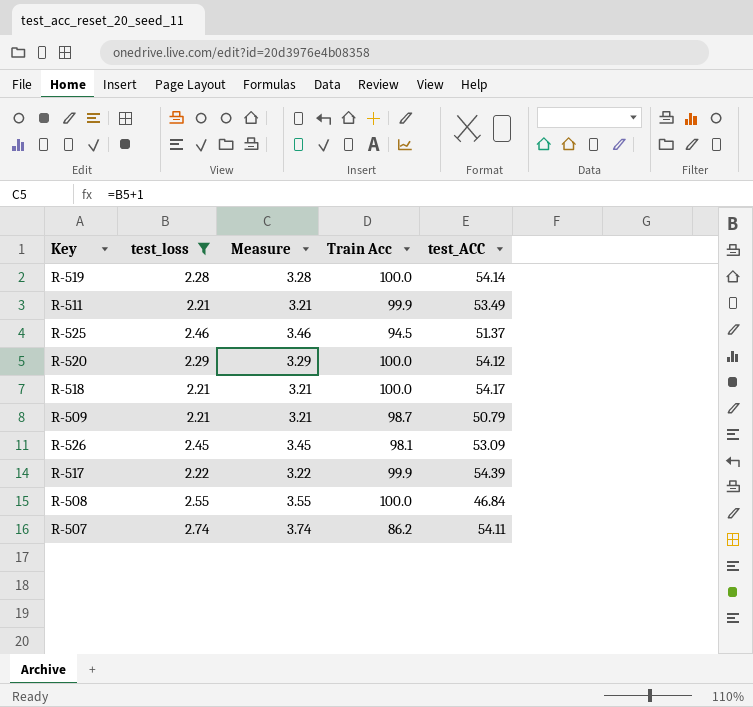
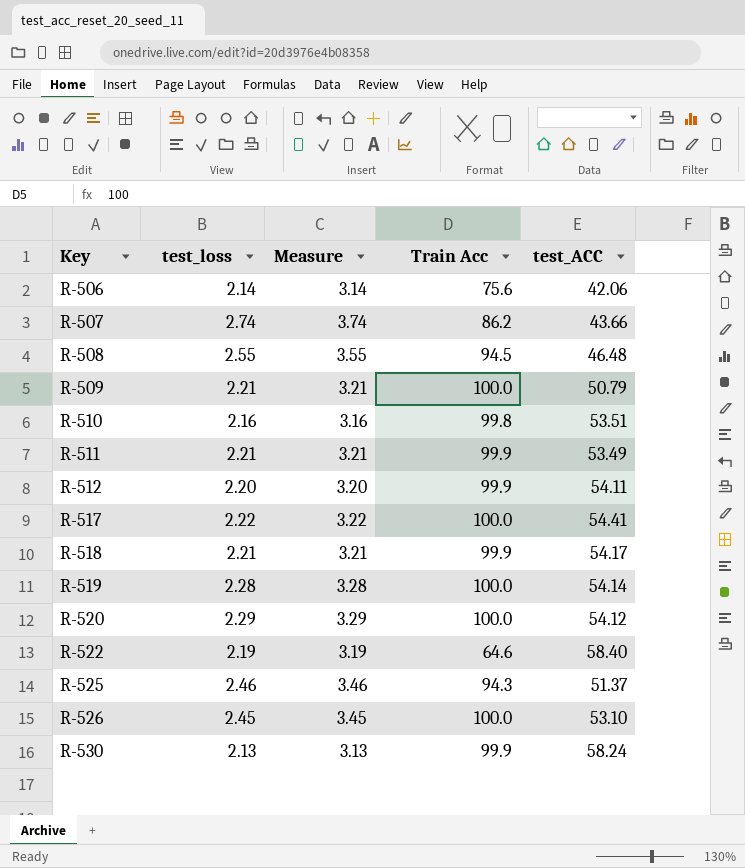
filter: test_loss >= 2.21 -> none
row order: none -> Key ascending
R-507 | test_ACC: 54.11 -> 43.66
R-508 | Train Acc: 100.0 -> 94.5
R-508 | test_ACC: 46.84 -> 46.48
R-509 | Train Acc: 98.7 -> 100.0
R-517 | Train Acc: 99.9 -> 100.0
R-517 | test_ACC: 54.39 -> 54.41
R-518 | Train Acc: 100.0 -> 99.9
R-525 | Train Acc: 94.5 -> 94.3
R-526 | Train Acc: 98.1 -> 100.0
R-526 | test_ACC: 53.09 -> 53.10

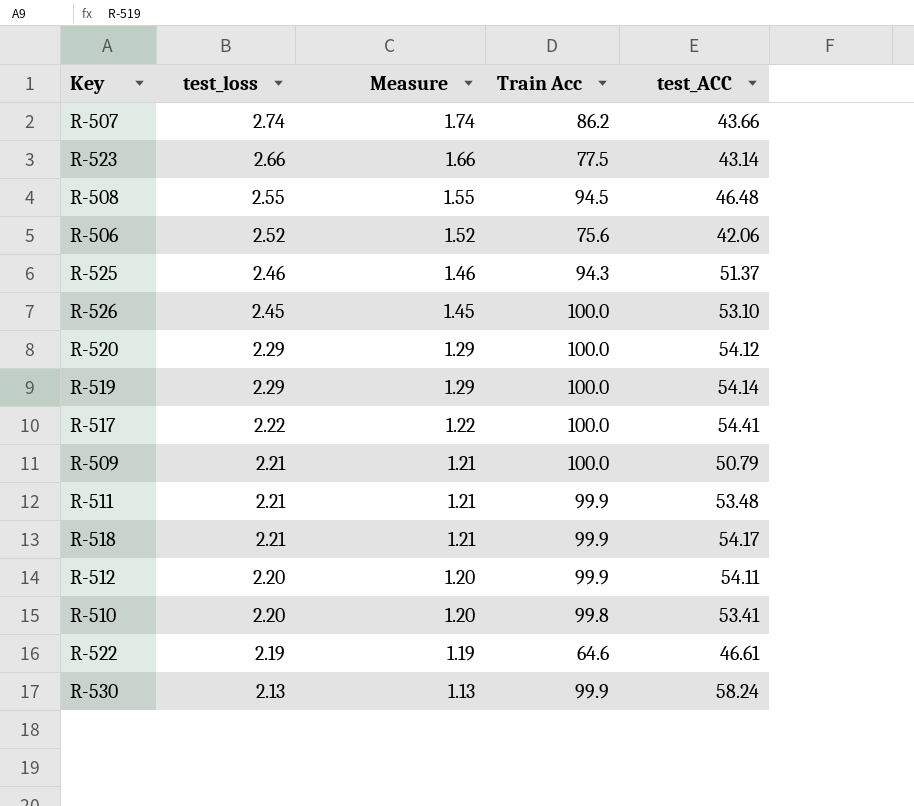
row order: Key ascending -> test_loss descending
column Measure | formula: [test_loss] + 1 -> [test_loss] - 1
row R-523: none -> 2.66 | 1.66 | 77.5 | 43.14
R-506 | test_loss: 2.14 -> 2.52
R-519 | test_loss: 2.28 -> 2.29
R-511 | test_ACC: 53.49 -> 53.48
R-510 | test_loss: 2.16 -> 2.20
R-510 | test_ACC: 53.51 -> 53.41
R-522 | test_ACC: 58.40 -> 46.61

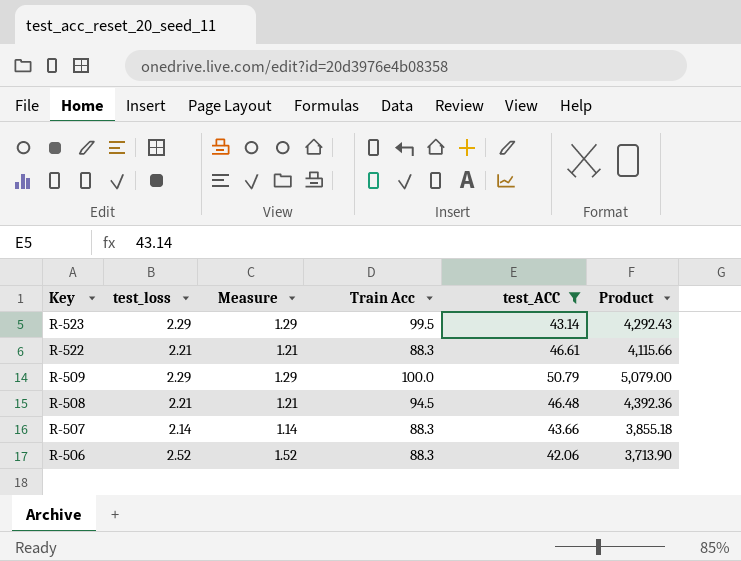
filter: none -> test_ACC <= 50.79
row order: test_loss descending -> Key descending
column Product | formula: none -> [Train Acc] * [test_ACC]
R-523 | test_loss: 2.66 -> 2.29
R-523 | Measure: 1.66 -> 1.29
R-523 | Train Acc: 77.5 -> 99.5
R-522 | test_loss: 2.19 -> 2.21
R-522 | Measure: 1.19 -> 1.21
R-522 | Train Acc: 64.6 -> 88.3
R-509 | test_loss: 2.21 -> 2.29
R-509 | Measure: 1.21 -> 1.29
R-508 | test_loss: 2.55 -> 2.21
R-508 | Measure: 1.55 -> 1.21
R-507 | test_loss: 2.74 -> 2.14
R-507 | Measure: 1.74 -> 1.14
R-507 | Train Acc: 86.2 -> 88.3
R-506 | Train Acc: 75.6 -> 88.3

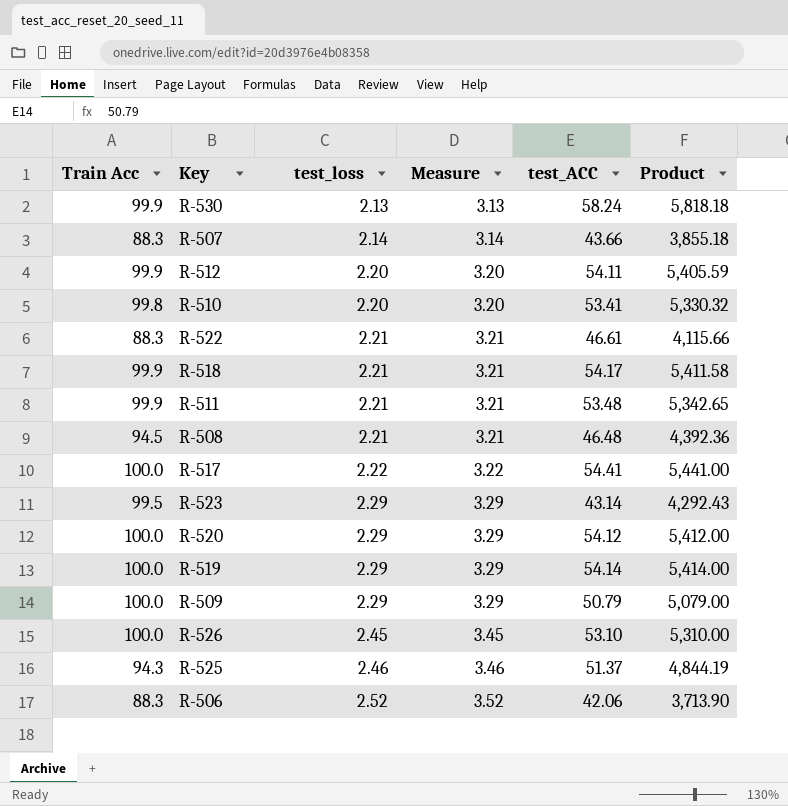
filter: test_ACC <= 50.79 -> none
row order: Key descending -> test_loss ascending
column Train Acc | position: 4 -> 1
column Measure | formula: [test_loss] - 1 -> [test_loss] + 1

